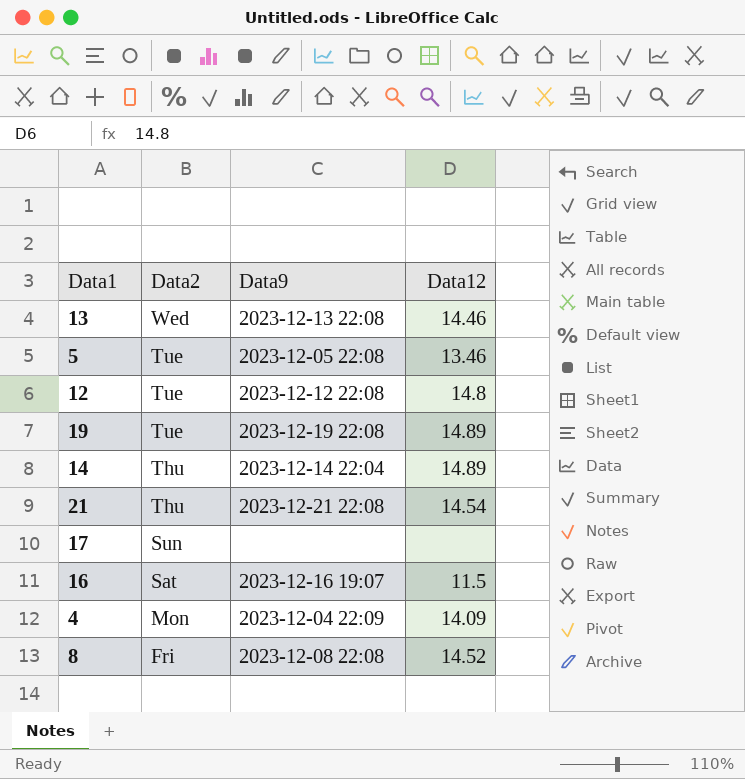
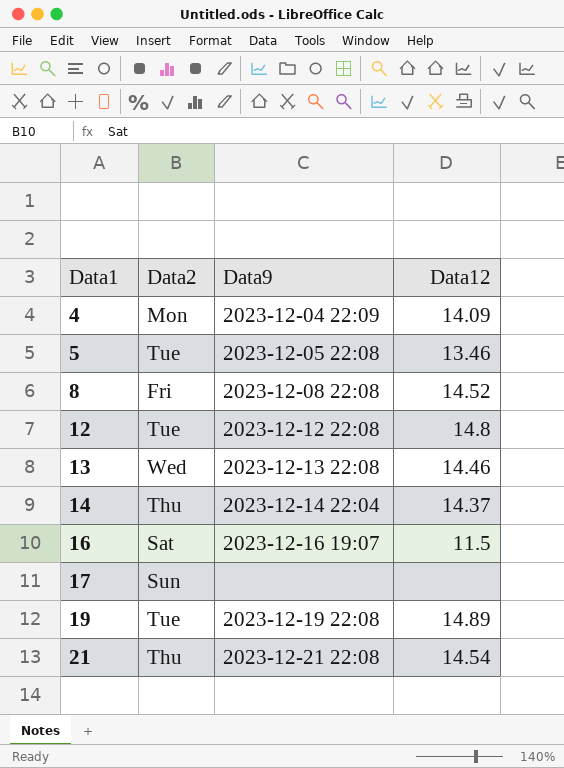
row order: Data2 descending -> Data1 ascending
14 | Data12: 14.89 -> 14.37

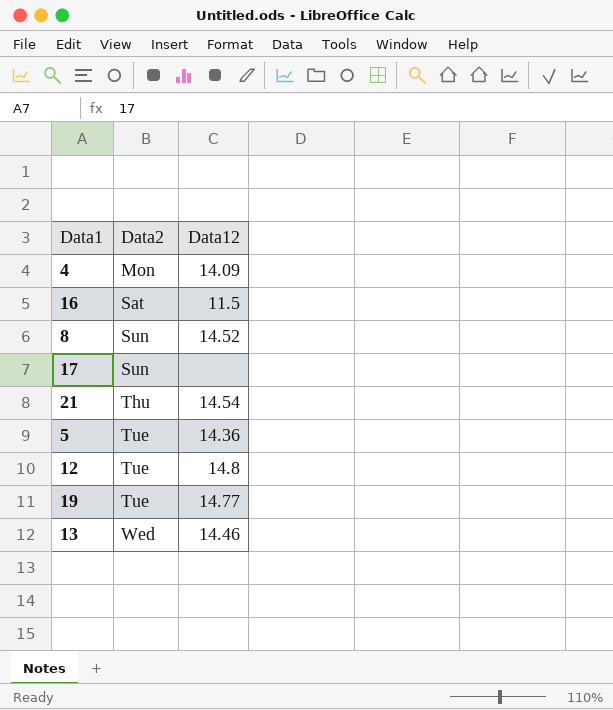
row order: Data1 ascending -> Data2 ascending
column Data9 | position: 3 -> none
row 14: Thu | 2023-12-14 22:04 | 14.37 -> none
8 | Data2: Fri -> Sun
5 | Data12: 13.46 -> 14.36
19 | Data12: 14.89 -> 14.77

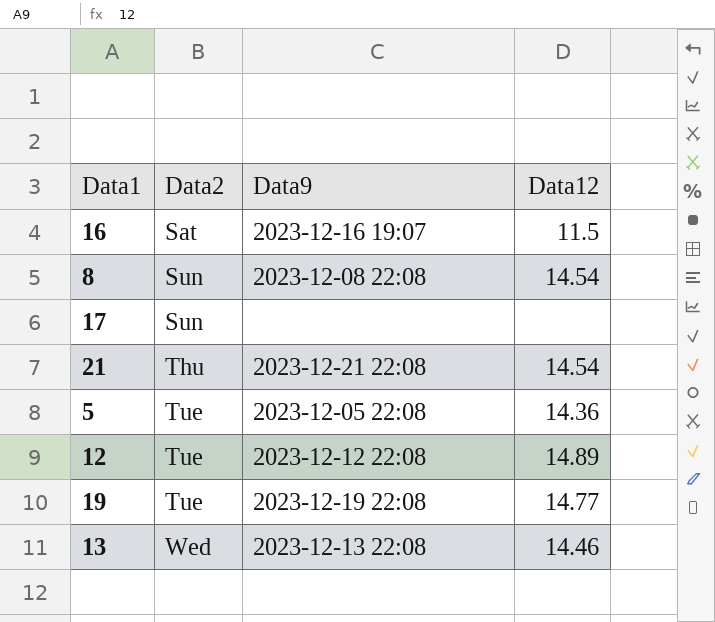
column Data9 | position: none -> 3
row 4: Mon | 14.09 -> none
8 | Data12: 14.52 -> 14.54
12 | Data12: 14.8 -> 14.89

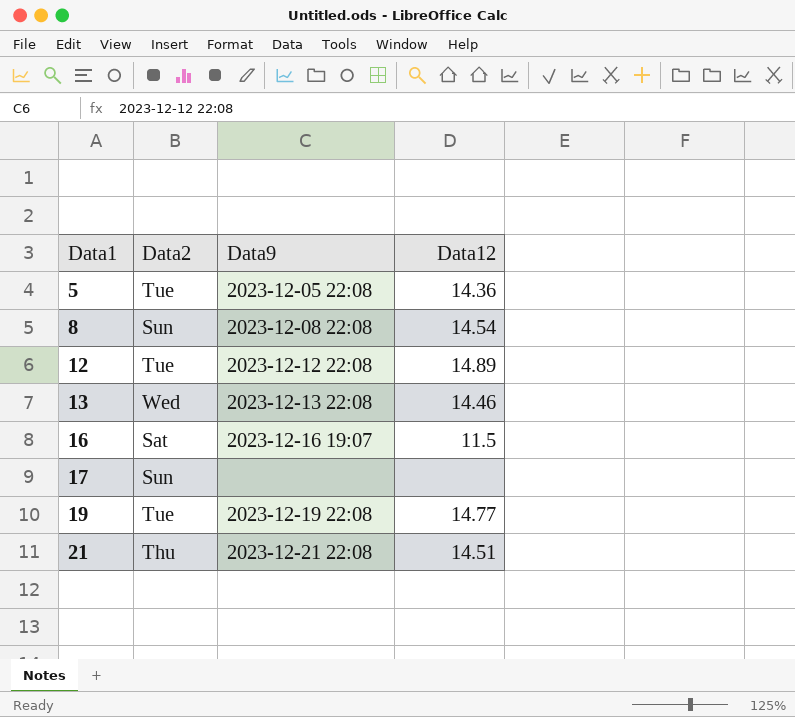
row order: Data2 ascending -> Data1 ascending
21 | Data12: 14.54 -> 14.51

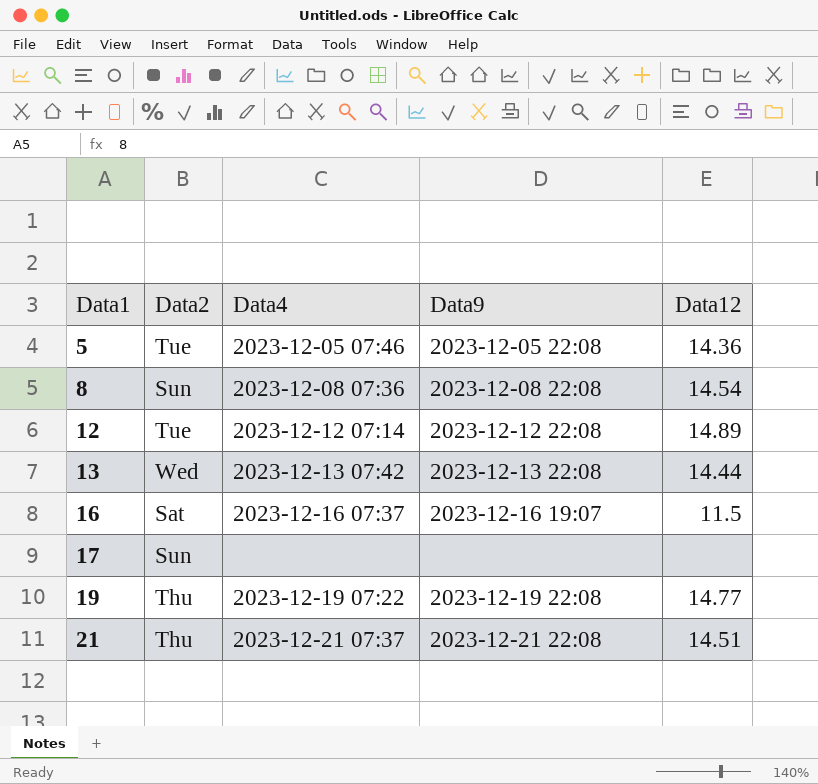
column Data4 | position: none -> 3
13 | Data12: 14.46 -> 14.44
19 | Data2: Tue -> Thu

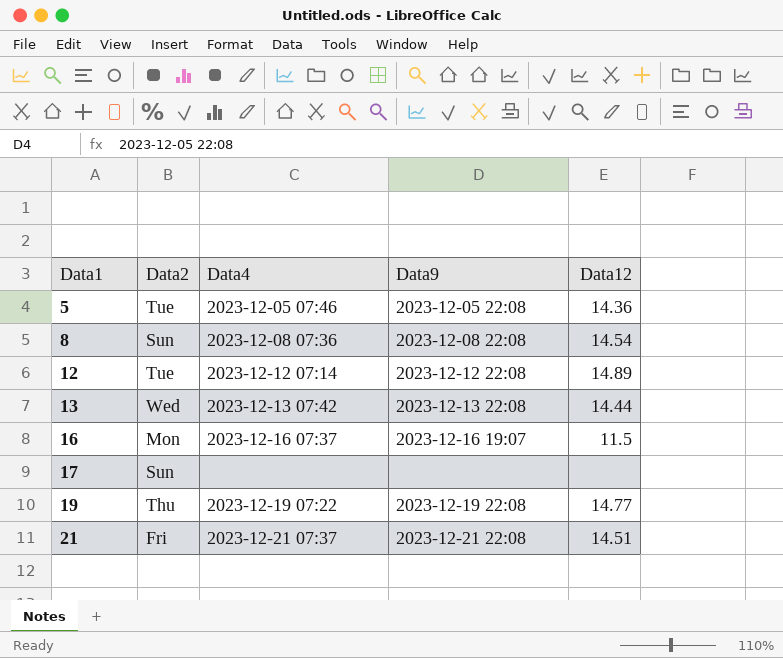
16 | Data2: Sat -> Mon
21 | Data2: Thu -> Fri

